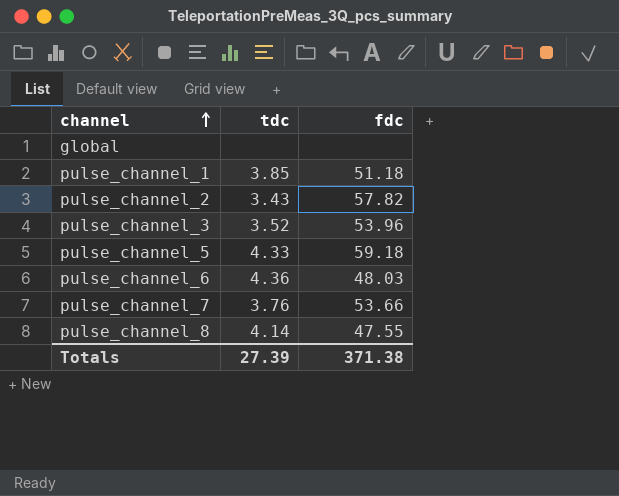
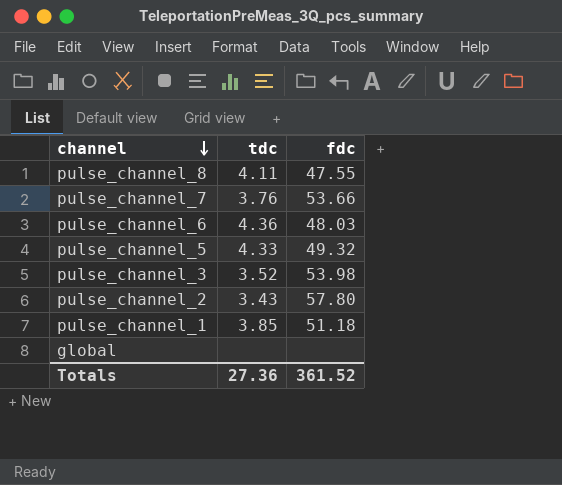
row order: channel ascending -> channel descending
pulse_channel_8 | tdc: 4.14 -> 4.11
pulse_channel_5 | fdc: 59.18 -> 49.32
pulse_channel_3 | fdc: 53.96 -> 53.98
pulse_channel_2 | fdc: 57.82 -> 57.80
Totals | tdc: 27.39 -> 27.36
Totals | fdc: 371.38 -> 361.52

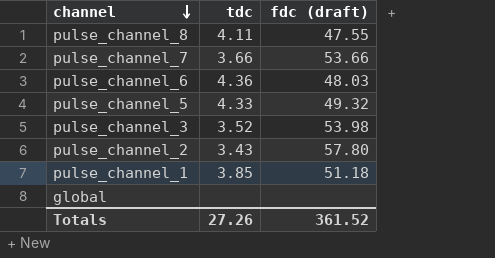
column name: fdc -> fdc (draft)
pulse_channel_7 | tdc: 3.76 -> 3.66
Totals | tdc: 27.36 -> 27.26

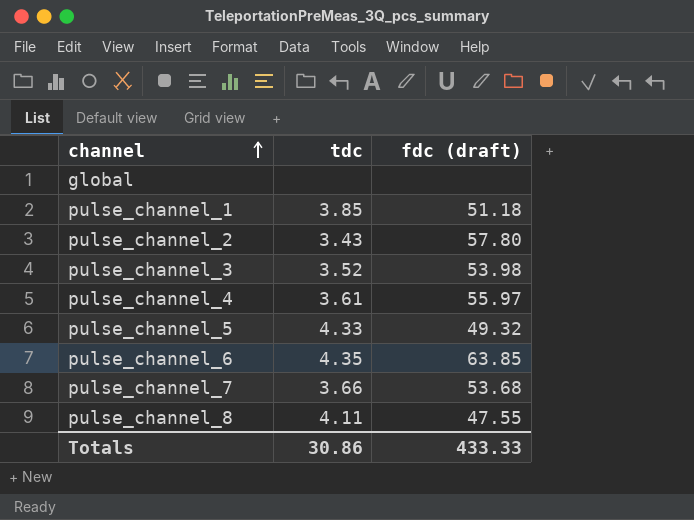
row order: channel descending -> channel ascending
row pulse_channel_4: none -> 3.61 | 55.97
pulse_channel_6 | tdc: 4.36 -> 4.35
pulse_channel_6 | fdc (draft): 48.03 -> 63.85
pulse_channel_7 | fdc (draft): 53.66 -> 53.68
Totals | tdc: 27.26 -> 30.86
Totals | fdc (draft): 361.52 -> 433.33

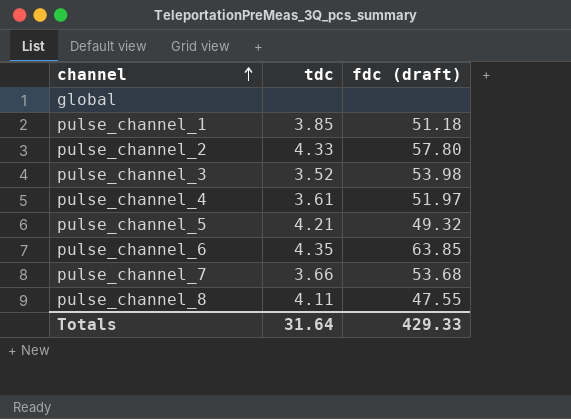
pulse_channel_2 | tdc: 3.43 -> 4.33
pulse_channel_4 | fdc (draft): 55.97 -> 51.97
pulse_channel_5 | tdc: 4.33 -> 4.21
Totals | tdc: 30.86 -> 31.64
Totals | fdc (draft): 433.33 -> 429.33

